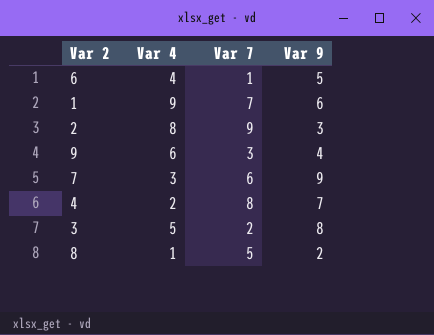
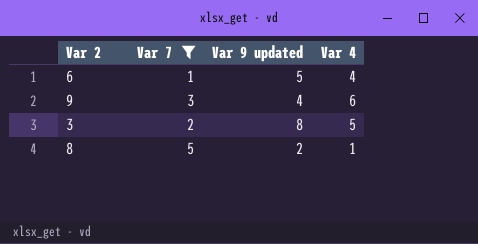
filter: none -> Var 7 <= 5
column name: Var 9 -> Var 9 updated
column Var 4 | position: 2 -> 4

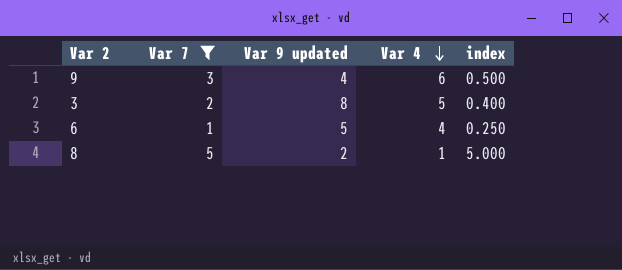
row order: none -> Var 4 descending
column index | formula: none -> [Var 7] / [Var 4]

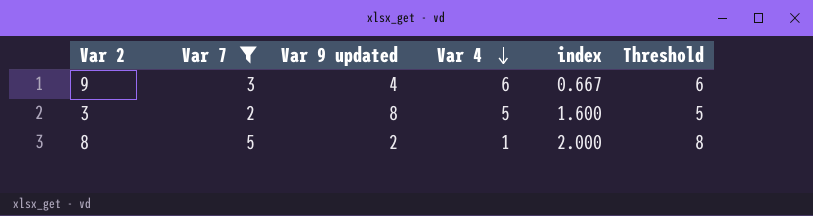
column index | formula: [Var 7] / [Var 4] -> [Var 9 updated] / [Var 4]
column Threshold | formula: none -> [Var 7] + 3
row 6: 1 | 5 | 4 | 0.250 -> none

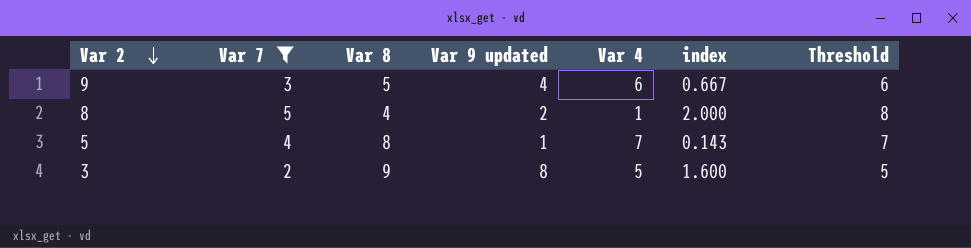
row order: Var 4 descending -> Var 2 descending
column Var 8 | position: none -> 3
row 5: none -> 4 | 8 | 1 | 7 | 0.143 | 7

